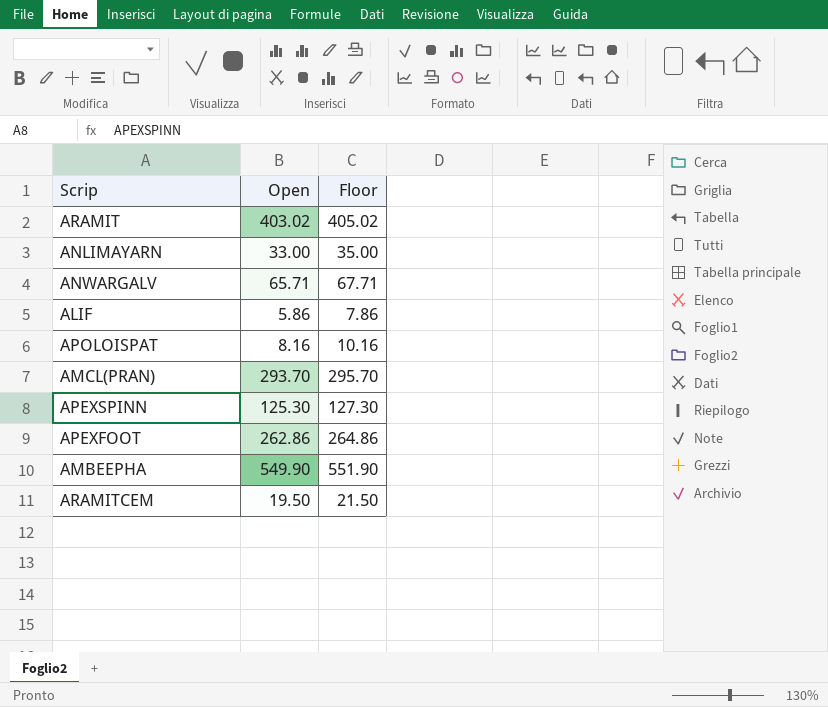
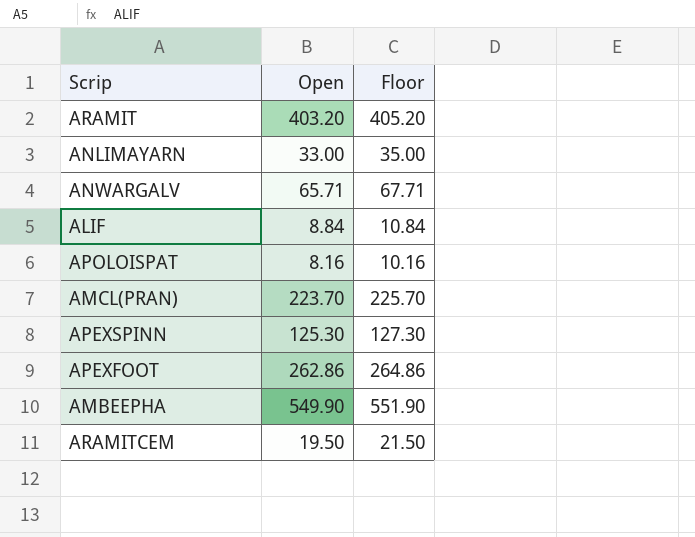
ARAMIT | Open: 403.02 -> 403.20
ARAMIT | Floor: 405.02 -> 405.20
ALIF | Open: 5.86 -> 8.84
ALIF | Floor: 7.86 -> 10.84
AMCL(PRAN) | Open: 293.70 -> 223.70
AMCL(PRAN) | Floor: 295.70 -> 225.70

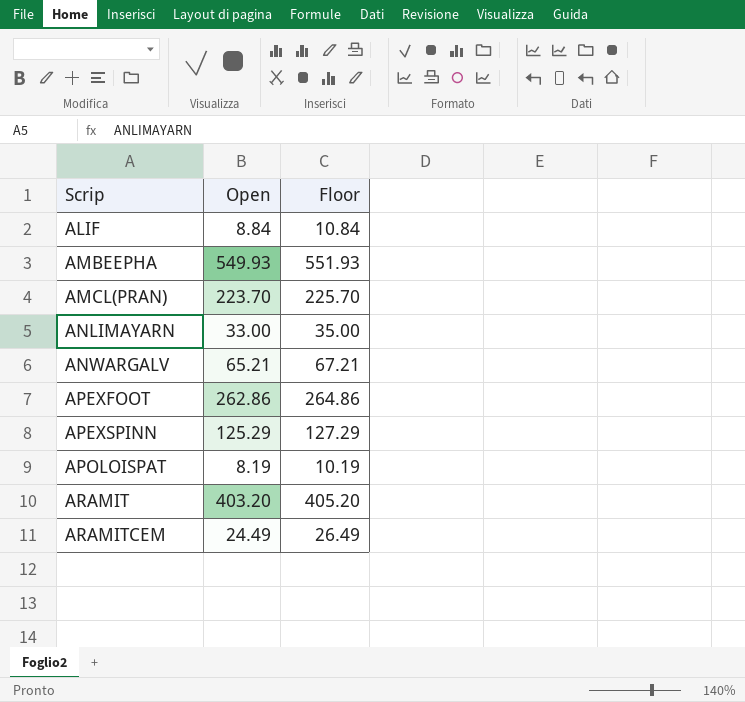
row order: none -> Scrip ascending
AMBEEPHA | Open: 549.90 -> 549.93
AMBEEPHA | Floor: 551.90 -> 551.93
ANWARGALV | Open: 65.71 -> 65.21
ANWARGALV | Floor: 67.71 -> 67.21
APEXSPINN | Open: 125.30 -> 125.29
APEXSPINN | Floor: 127.30 -> 127.29
APOLOISPAT | Open: 8.16 -> 8.19
APOLOISPAT | Floor: 10.16 -> 10.19
ARAMITCEM | Open: 19.50 -> 24.49
ARAMITCEM | Floor: 21.50 -> 26.49

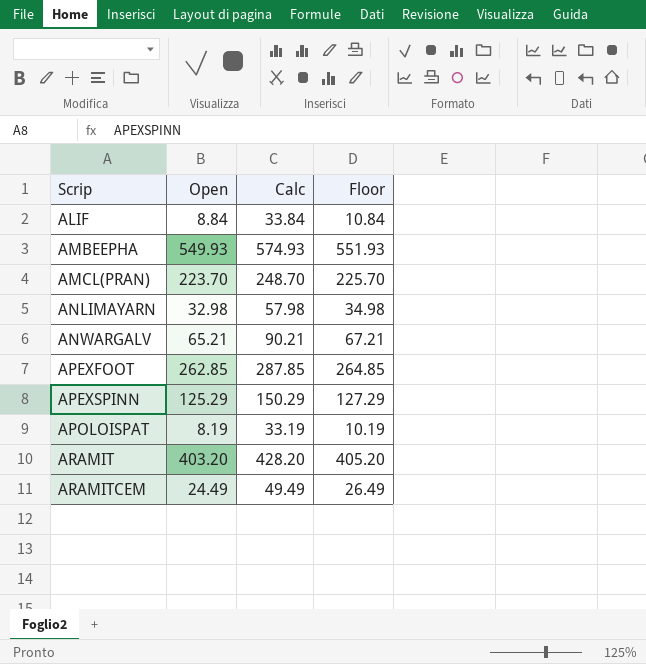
column Calc | formula: none -> [Open] + 25
ANLIMAYARN | Open: 33.00 -> 32.98
ANLIMAYARN | Floor: 35.00 -> 34.98
APEXFOOT | Open: 262.86 -> 262.85
APEXFOOT | Floor: 264.86 -> 264.85

